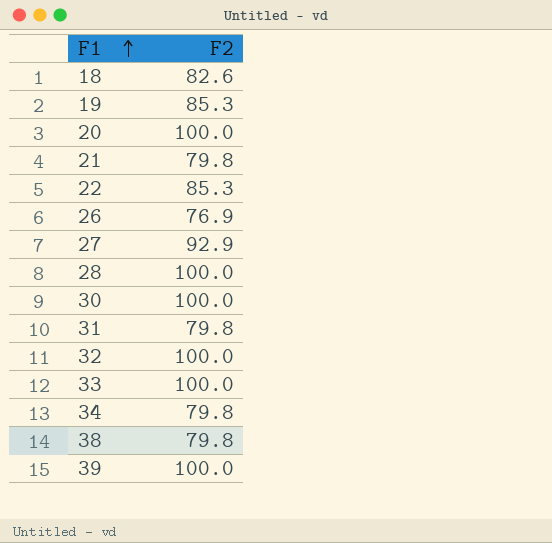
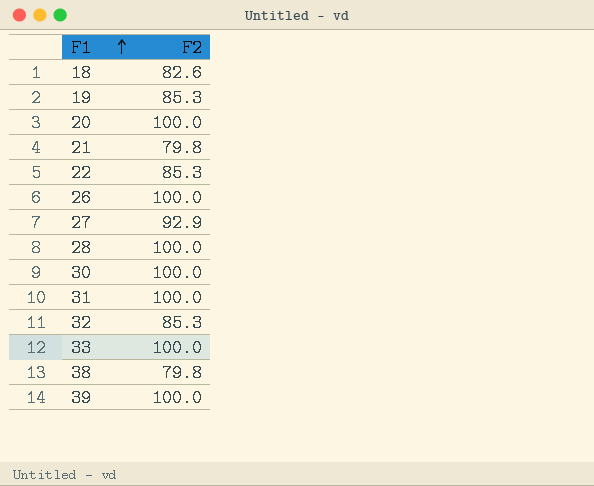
row 34: 79.8 -> none
26 | F2: 76.9 -> 100.0
31 | F2: 79.8 -> 100.0
32 | F2: 100.0 -> 85.3

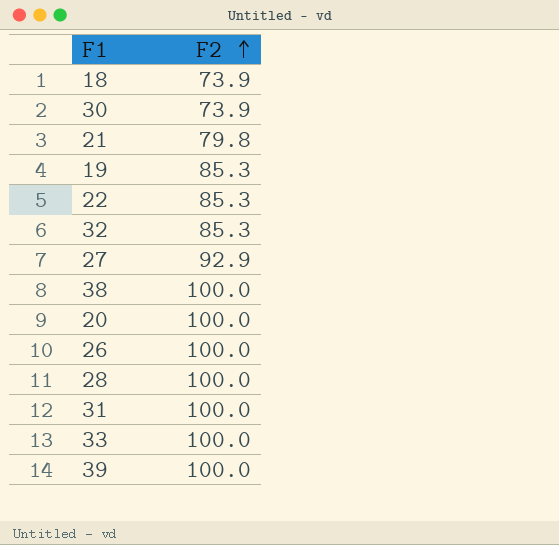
row order: F1 ascending -> F2 ascending
18 | F2: 82.6 -> 73.9
30 | F2: 100.0 -> 73.9
38 | F2: 79.8 -> 100.0

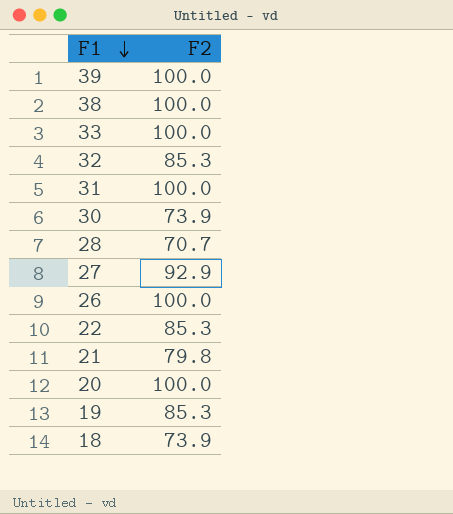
row order: F2 ascending -> F1 descending
28 | F2: 100.0 -> 70.7

